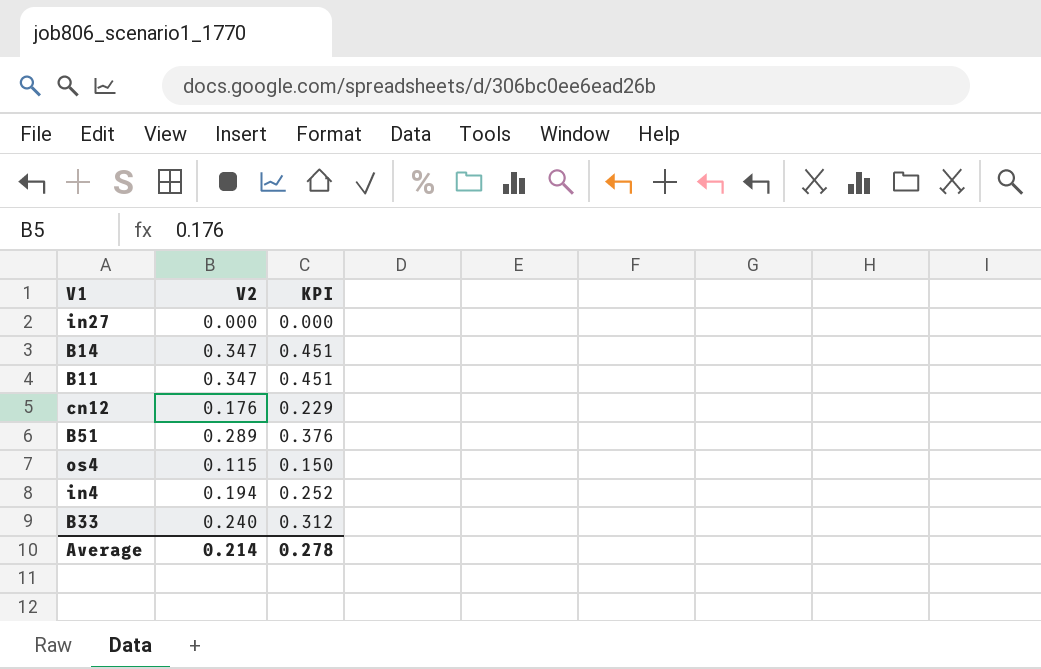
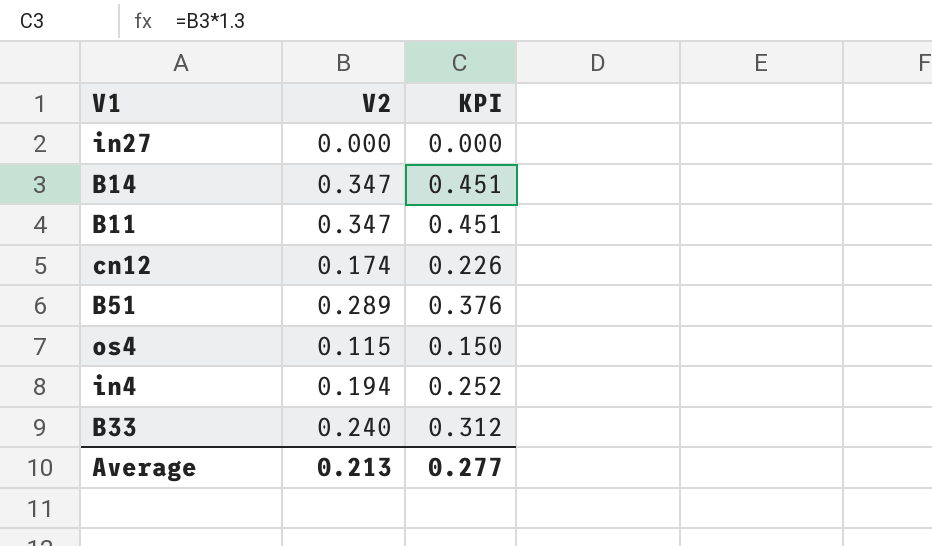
cn12 | V2: 0.176 -> 0.174
cn12 | KPI: 0.229 -> 0.226
Average | V2: 0.214 -> 0.213
Average | KPI: 0.278 -> 0.277

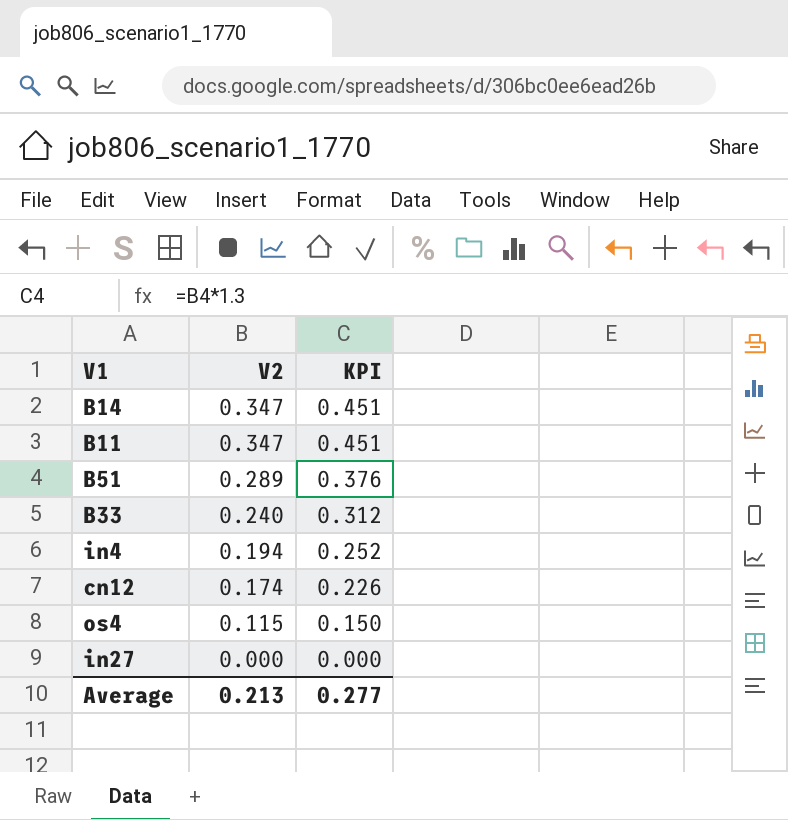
row order: none -> V2 descending

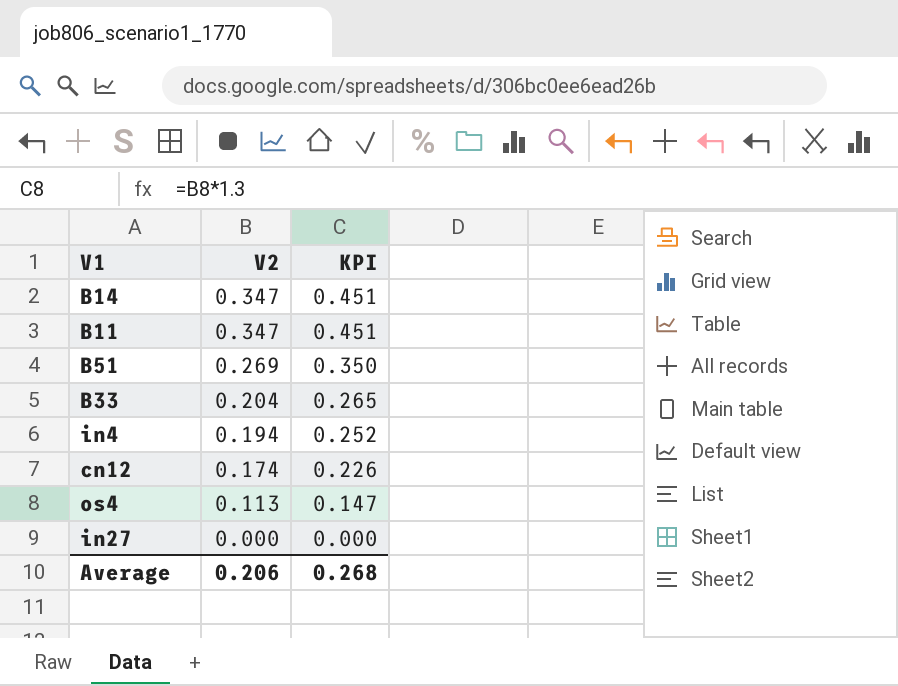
B51 | V2: 0.289 -> 0.269
B51 | KPI: 0.376 -> 0.350
B33 | V2: 0.240 -> 0.204
B33 | KPI: 0.312 -> 0.265
os4 | V2: 0.115 -> 0.113
os4 | KPI: 0.150 -> 0.147
Average | V2: 0.213 -> 0.206
Average | KPI: 0.277 -> 0.268

